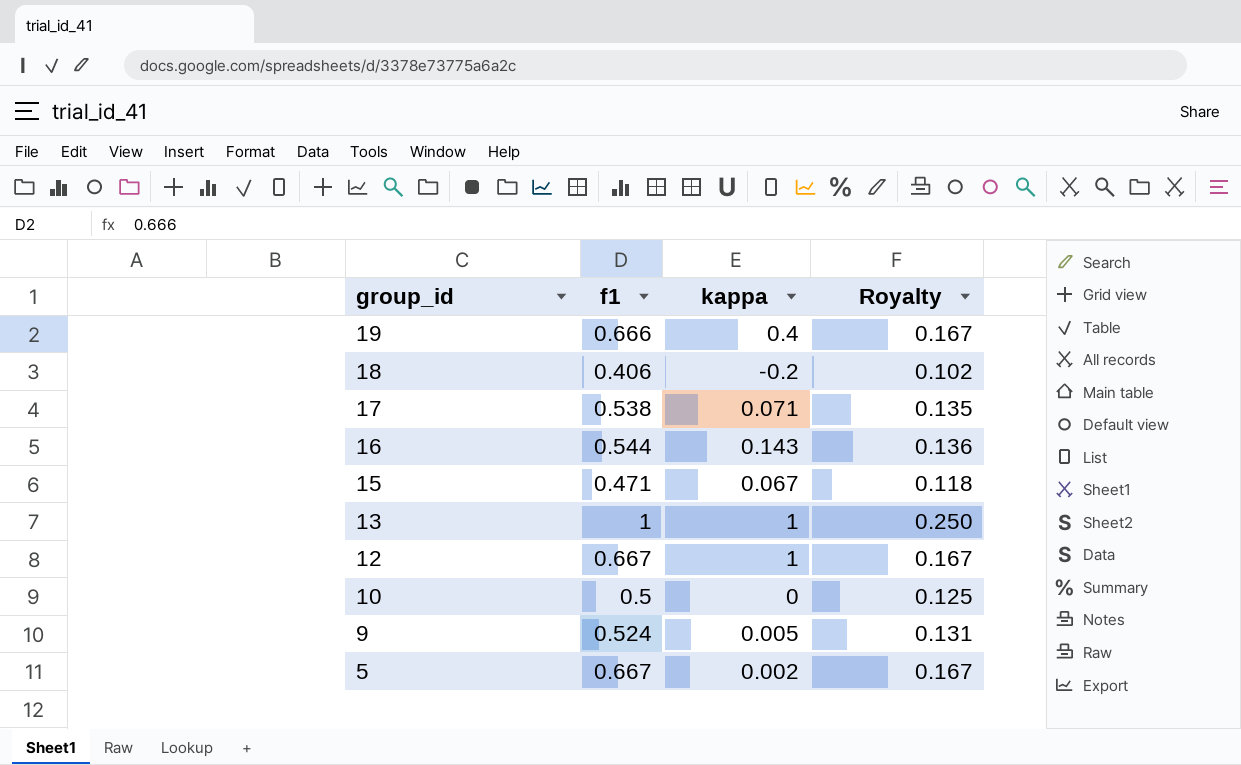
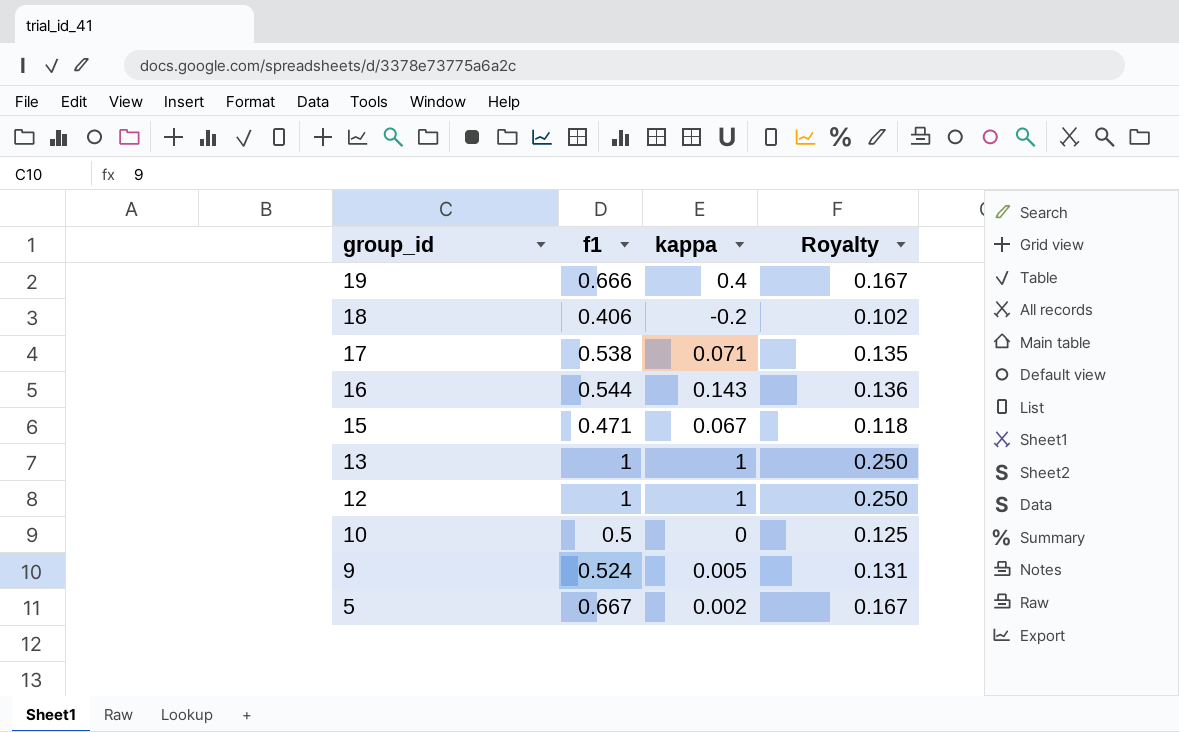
12 | f1: 0.667 -> 1
12 | Royalty: 0.167 -> 0.250

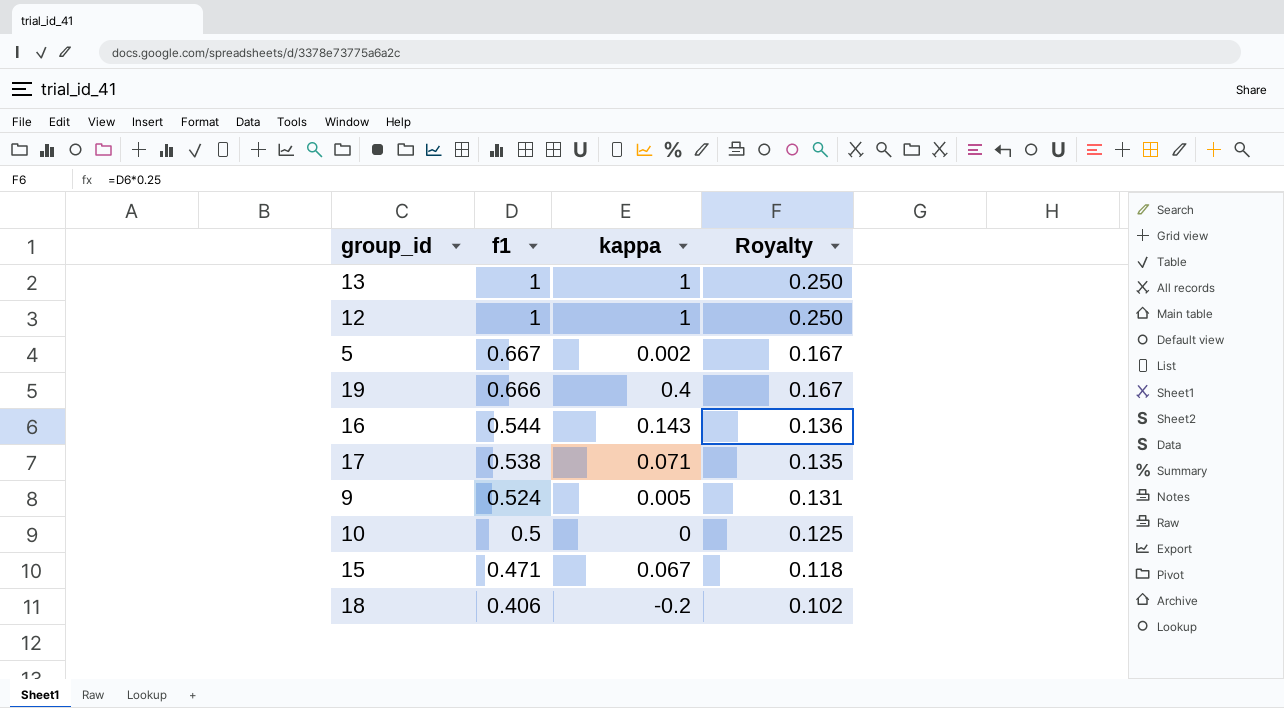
row order: group_id descending -> f1 descending

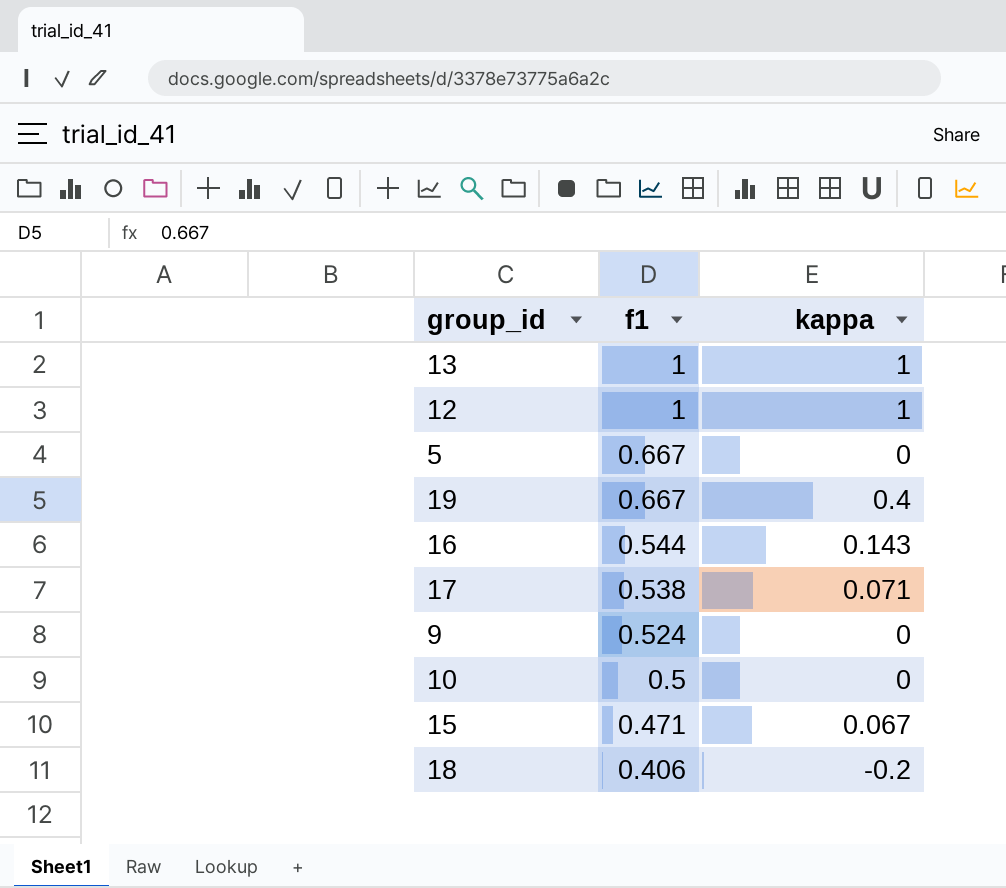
column Royalty | formula: [f1] * 0.25 -> none
5 | kappa: 0.002 -> 0
19 | f1: 0.666 -> 0.667
9 | kappa: 0.005 -> 0

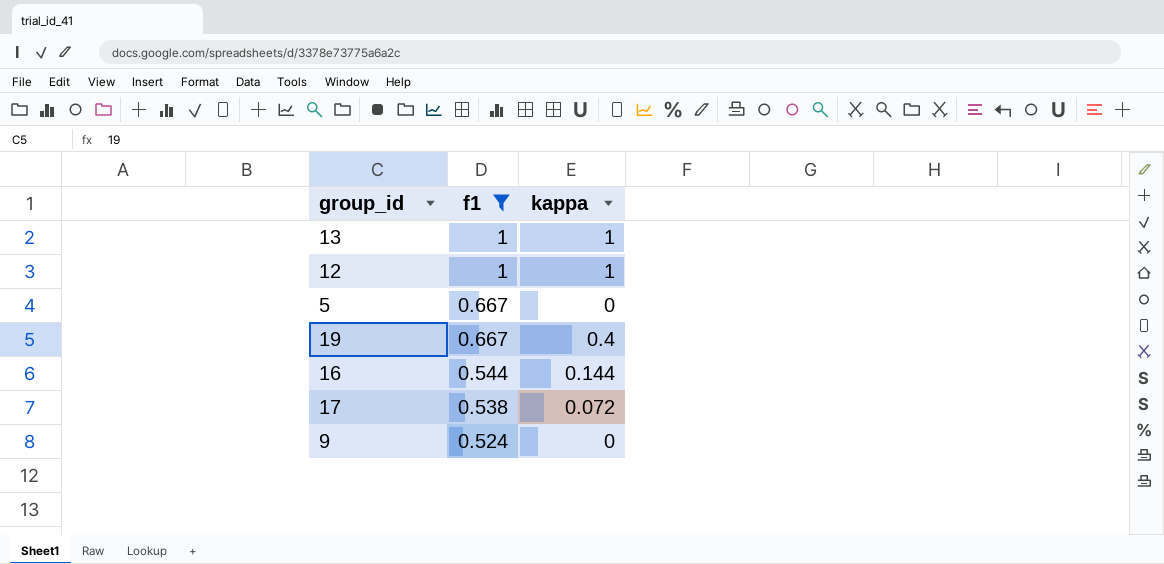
filter: none -> f1 >= 0.524
16 | kappa: 0.143 -> 0.144
17 | kappa: 0.071 -> 0.072

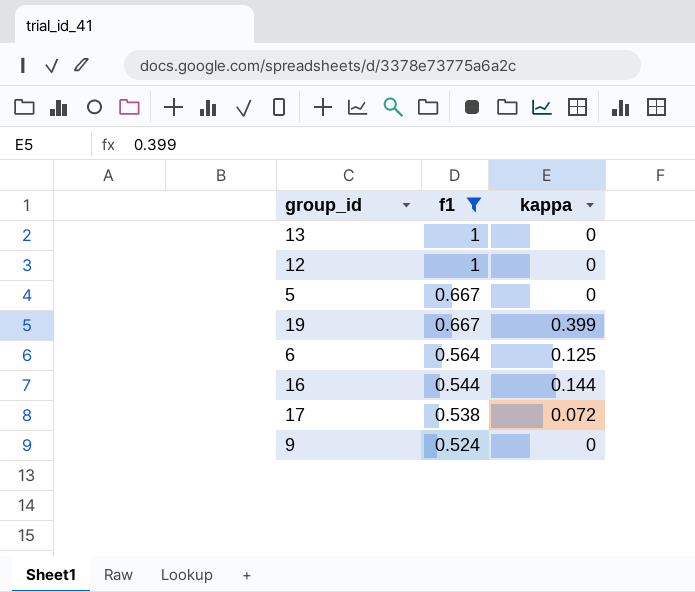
13 | kappa: 1 -> 0
12 | kappa: 1 -> 0
19 | kappa: 0.4 -> 0.399
row 6: none -> 0.564 | 0.125

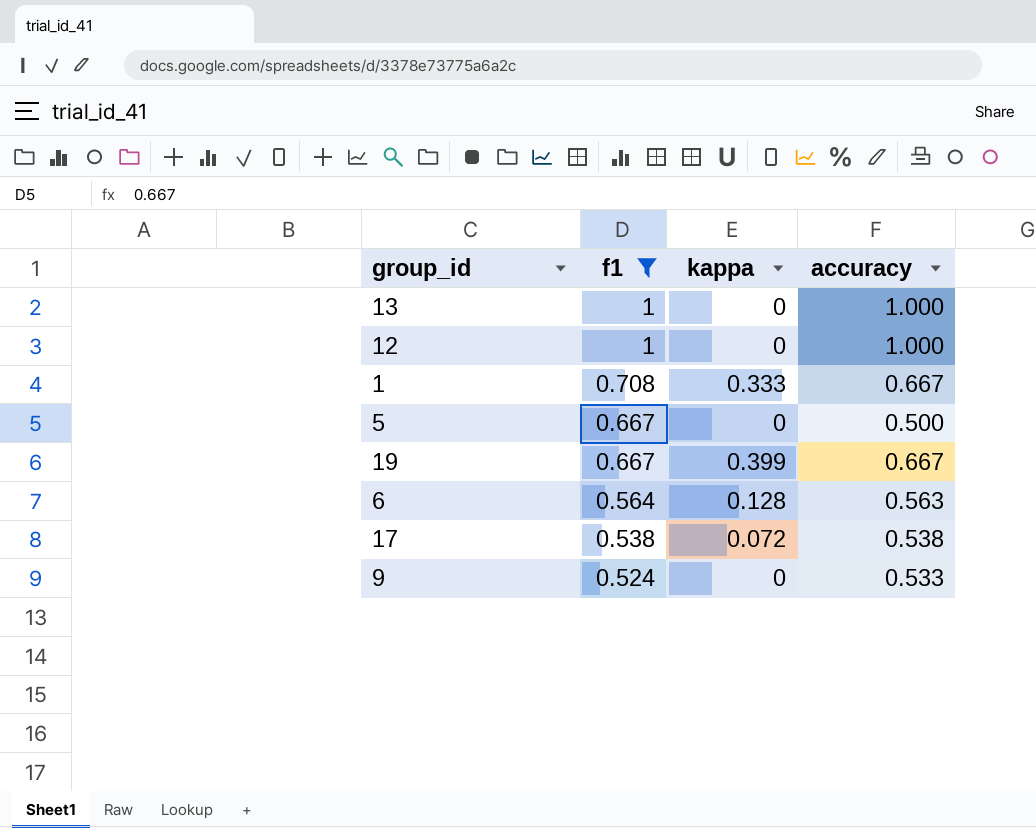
column accuracy | position: none -> 4
row 16: 0.544 | 0.144 -> none
row 1: none -> 0.708 | 0.333 | 0.667
6 | kappa: 0.125 -> 0.128

